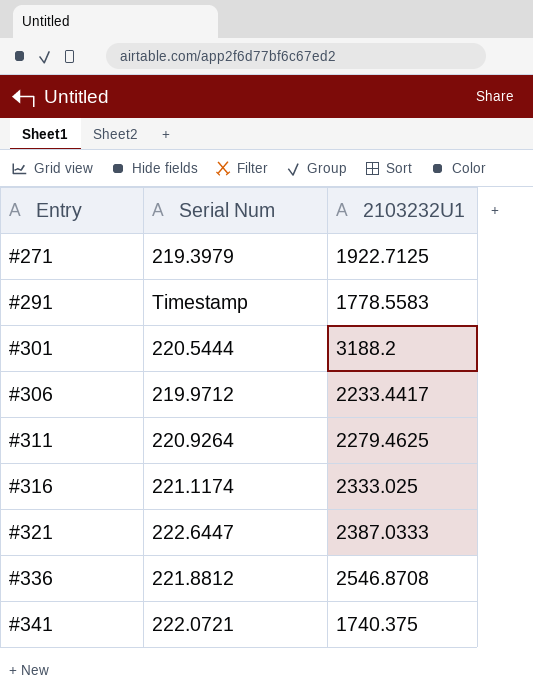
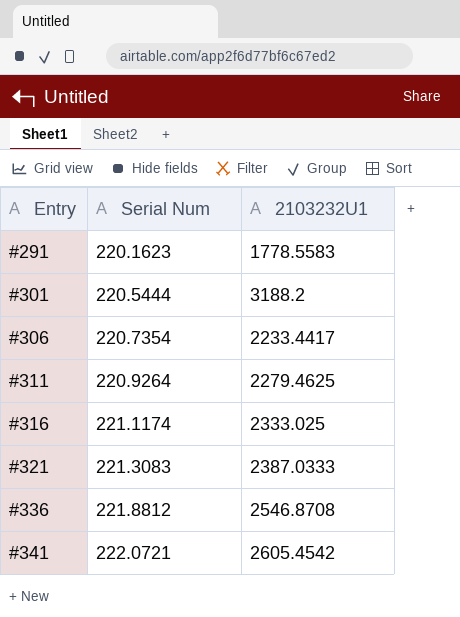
row #271: 219.3979 | 1922.7125 -> none
#291 | Serial Num: Timestamp -> 220.1623
#306 | Serial Num: 219.9712 -> 220.7354
#321 | Serial Num: 222.6447 -> 221.3083
#341 | 2103232U1: 1740.375 -> 2605.4542

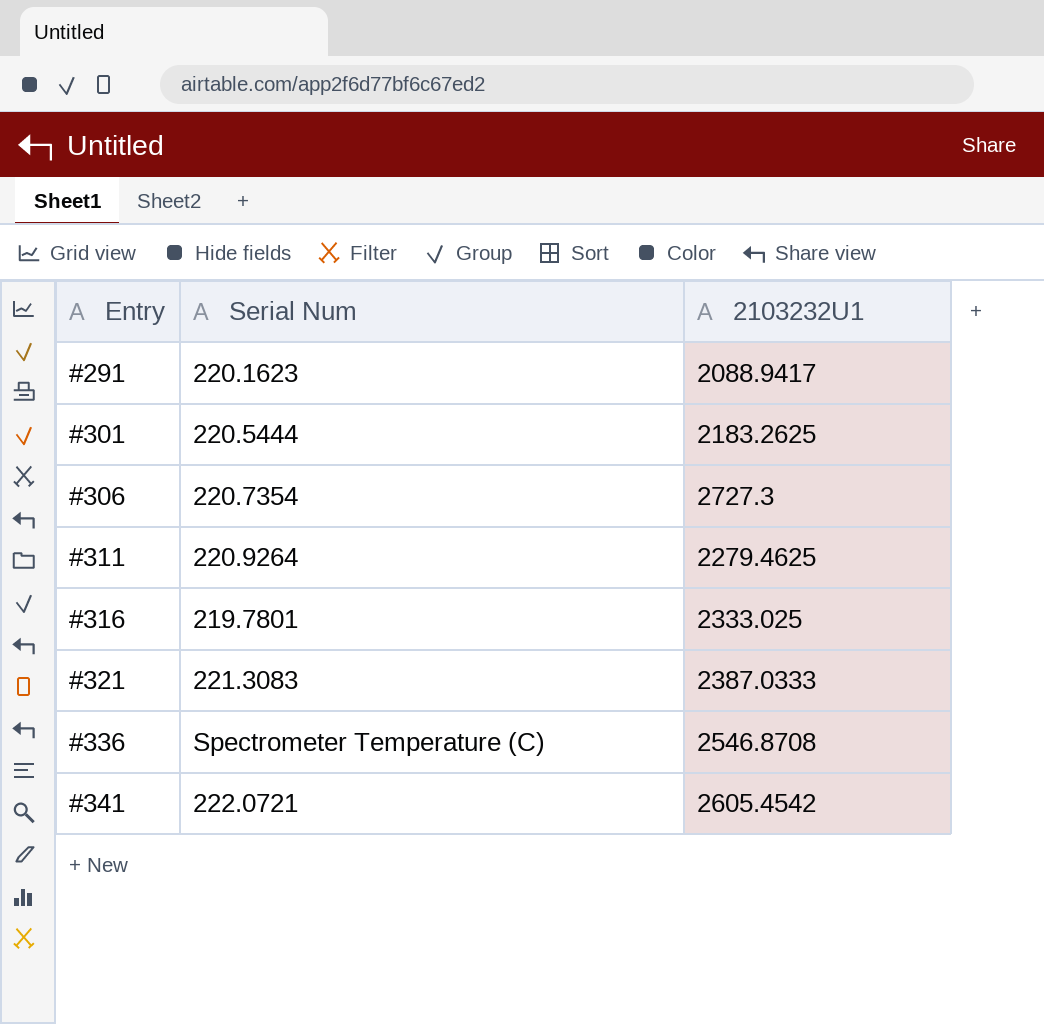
#291 | 2103232U1: 1778.5583 -> 2088.9417
#301 | 2103232U1: 3188.2 -> 2183.2625
#306 | 2103232U1: 2233.4417 -> 2727.3
#316 | Serial Num: 221.1174 -> 219.7801
#336 | Serial Num: 221.8812 -> Spectrometer Temperature (C)

